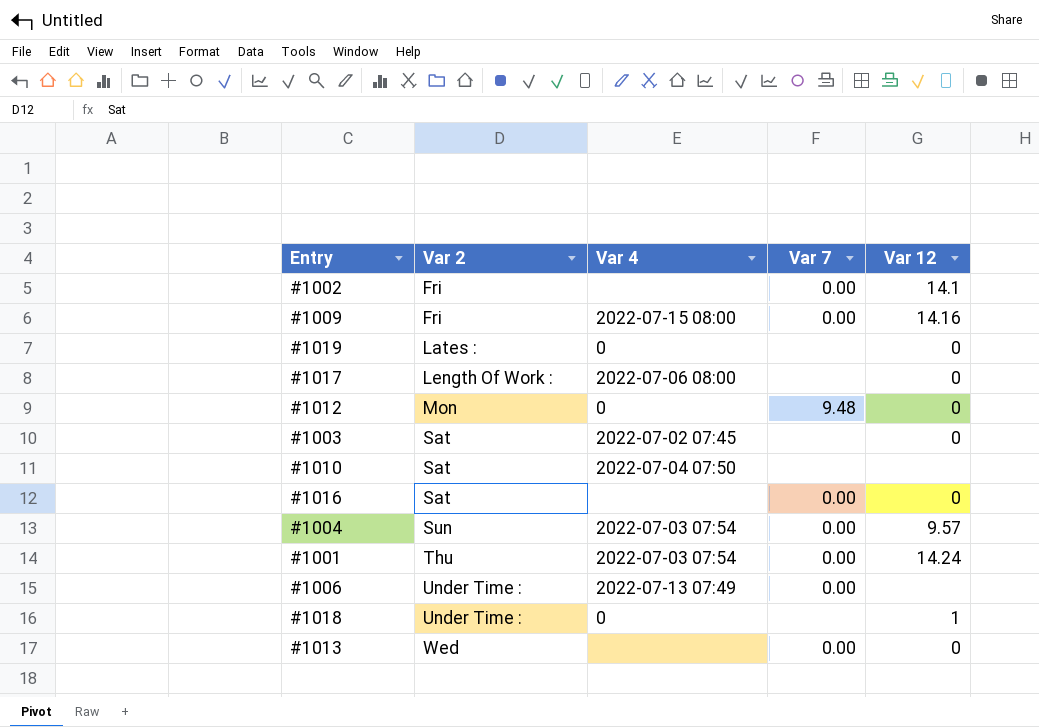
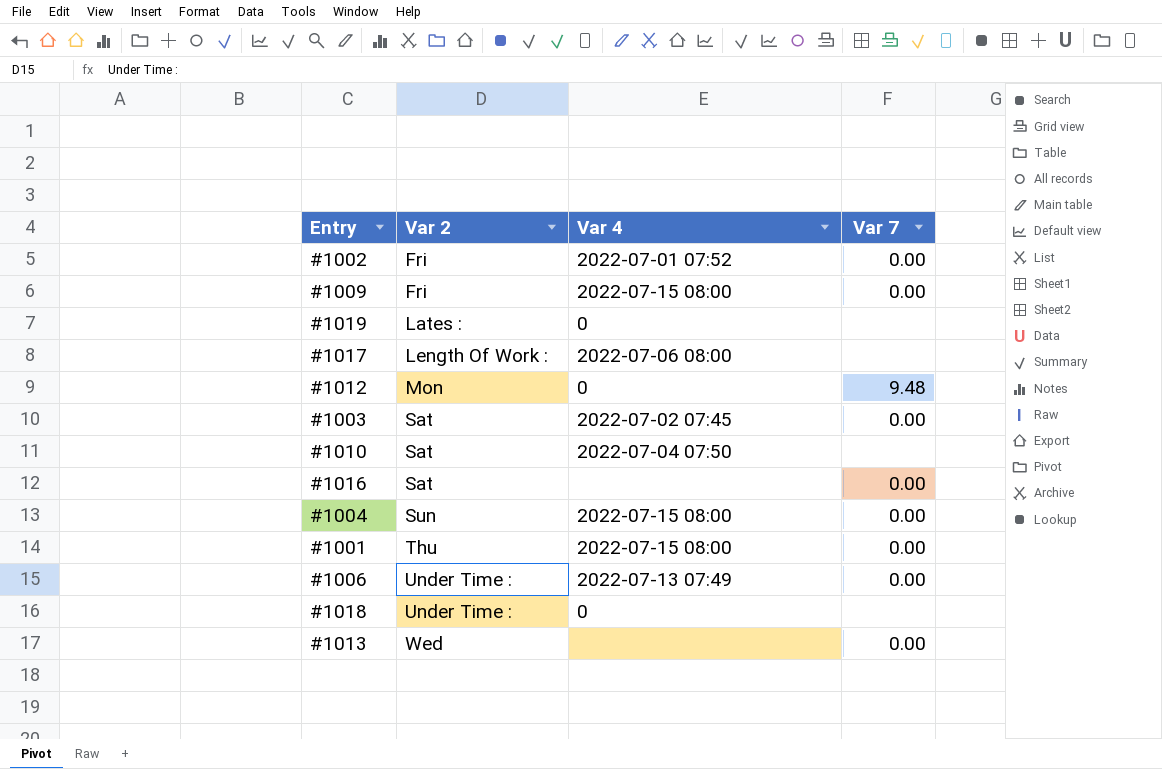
column Var 12 | position: 5 -> none
#1002 | Var 4: none -> 2022-07-01 07:52
#1003 | Var 7: none -> 0.00
#1004 | Var 4: 2022-07-03 07:54 -> 2022-07-15 08:00
#1001 | Var 4: 2022-07-03 07:54 -> 2022-07-15 08:00

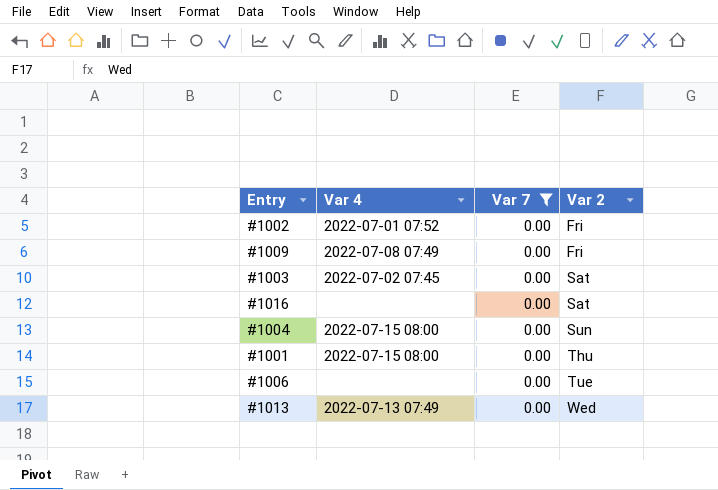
filter: none -> Var 7 = 0.00
column Var 2 | position: 2 -> 4
#1009 | Var 4: 2022-07-15 08:00 -> 2022-07-08 07:49
#1006 | Var 4: 2022-07-13 07:49 -> none
#1006 | Var 2: Under Time : -> Tue
#1013 | Var 4: none -> 2022-07-13 07:49

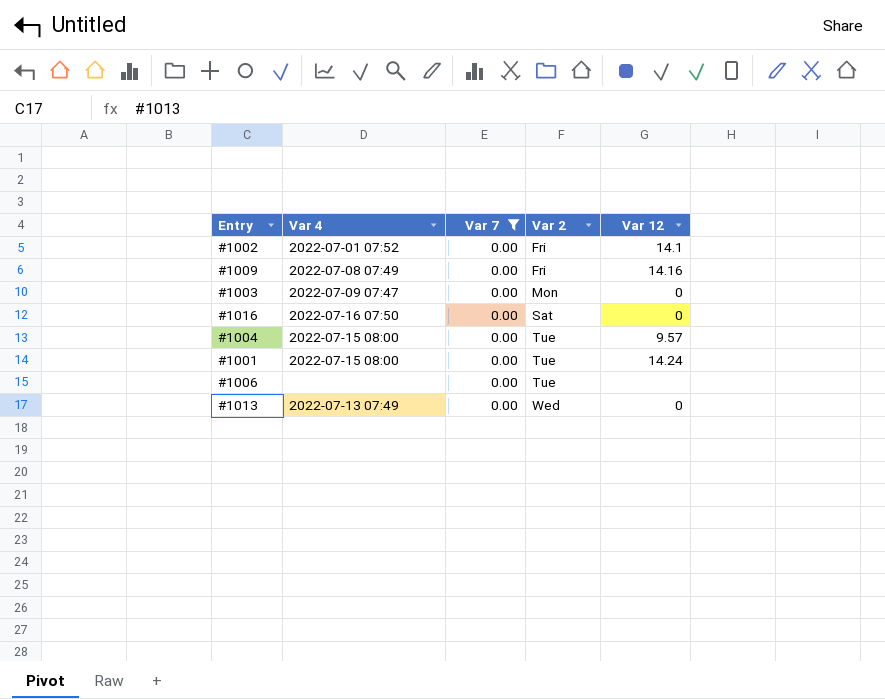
column Var 12 | position: none -> 5
#1003 | Var 4: 2022-07-02 07:45 -> 2022-07-09 07:47
#1003 | Var 2: Sat -> Mon
#1016 | Var 4: none -> 2022-07-16 07:50
#1004 | Var 2: Sun -> Tue
#1001 | Var 2: Thu -> Tue

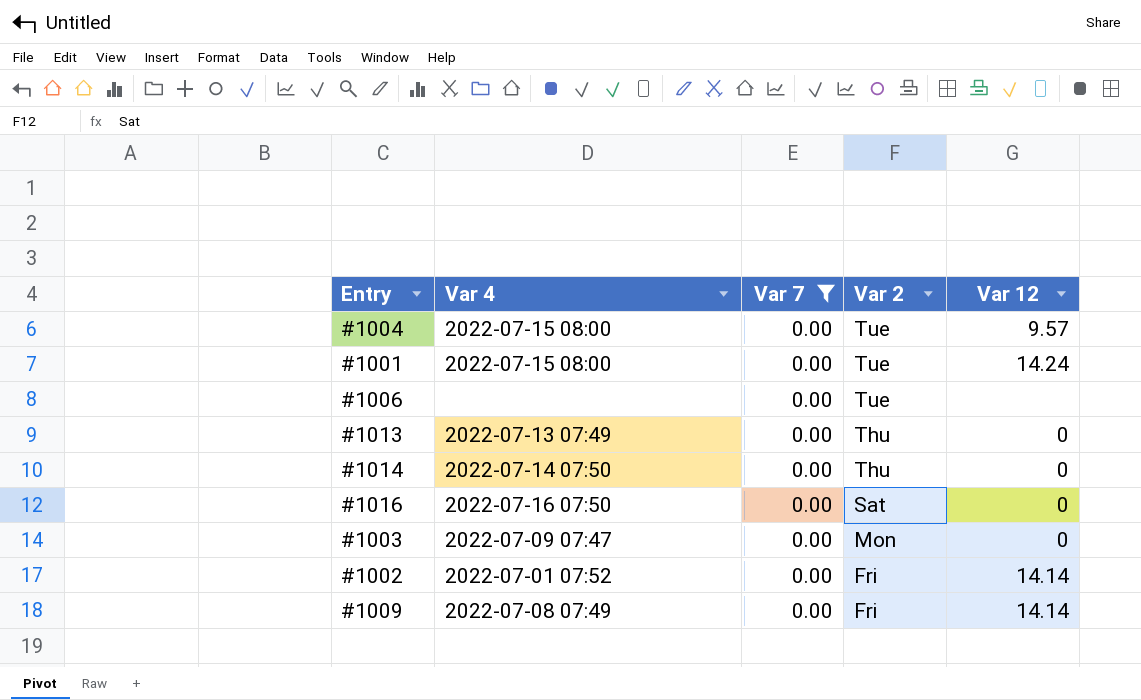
row order: Var 2 ascending -> Var 2 descending
#1013 | Var 2: Wed -> Thu
row #1014: none -> 2022-07-14 07:50 | 0.00 | Thu | 0
#1002 | Var 12: 14.1 -> 14.14
#1009 | Var 12: 14.16 -> 14.14

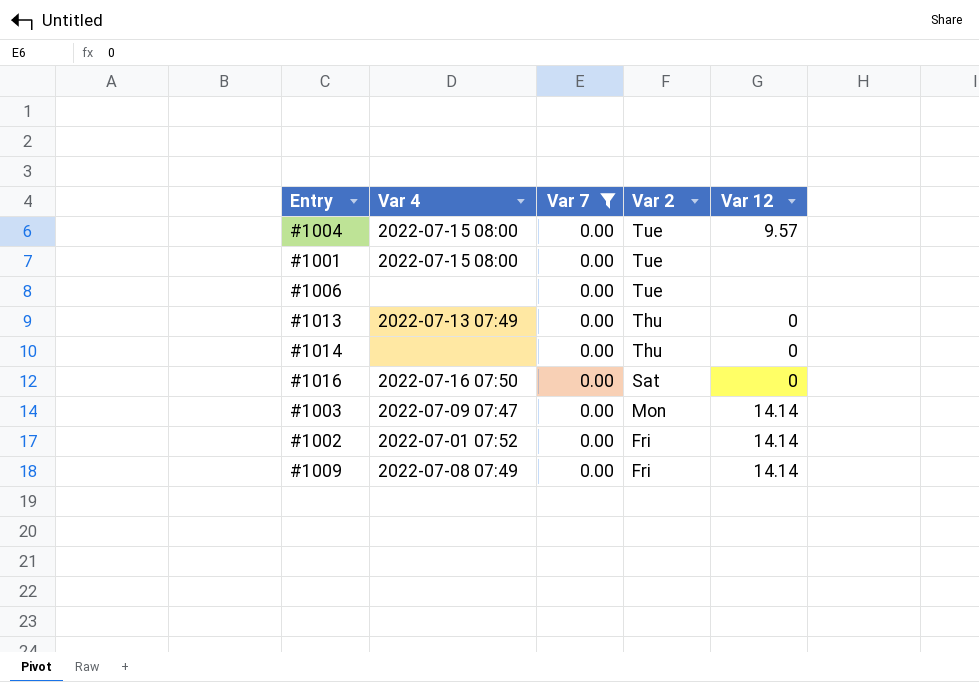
#1001 | Var 12: 14.24 -> none
#1014 | Var 4: 2022-07-14 07:50 -> none
#1003 | Var 12: 0 -> 14.14

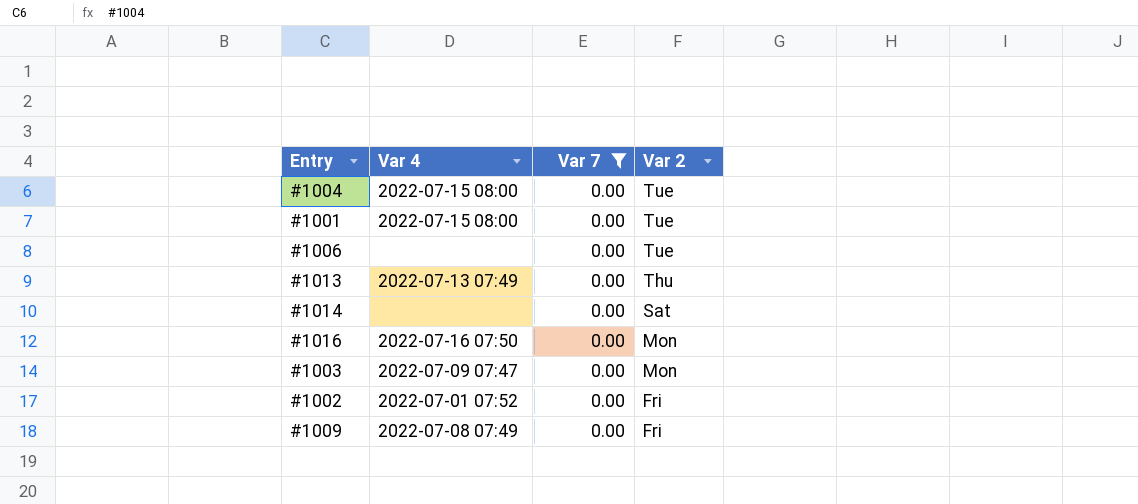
column Var 12 | position: 5 -> none
#1014 | Var 2: Thu -> Sat
#1016 | Var 2: Sat -> Mon

